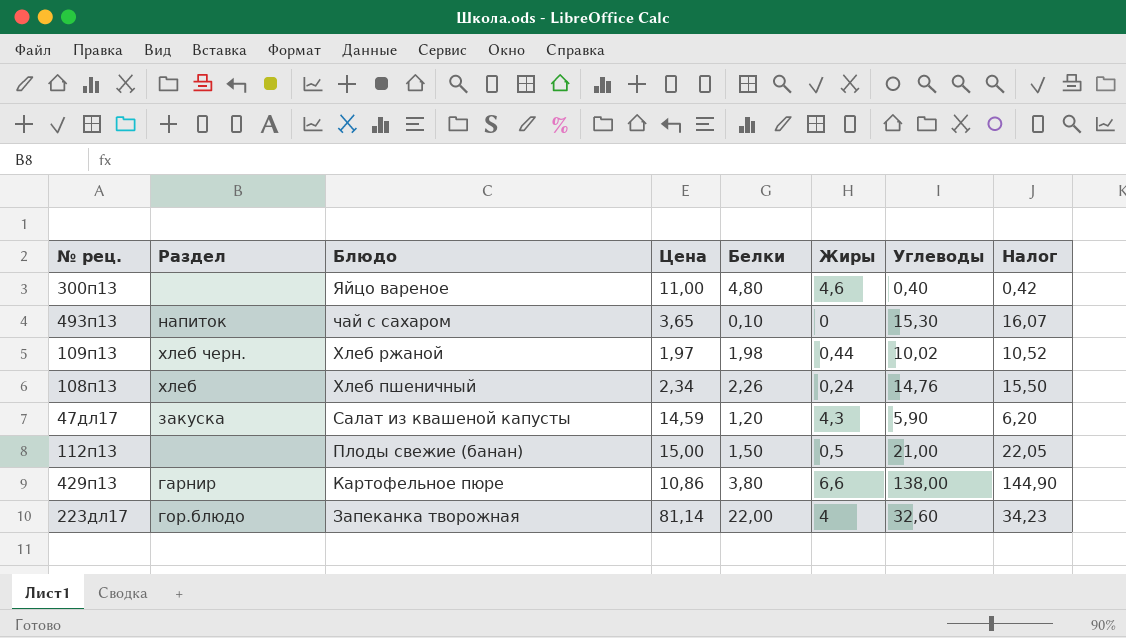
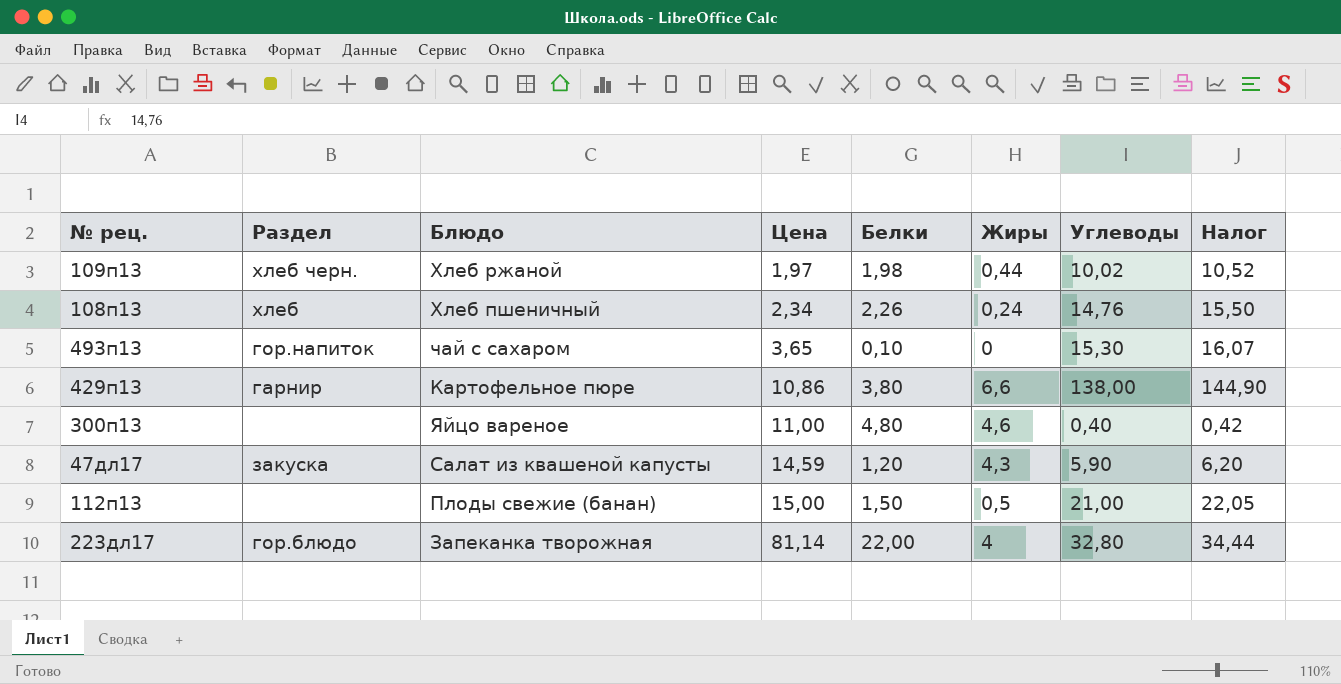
row order: Блюдо descending -> Цена ascending
493п13 | Раздел: напиток -> гор.напиток
223дл17 | Углеводы: 32,60 -> 32,80
223дл17 | Налог: 34,23 -> 34,44

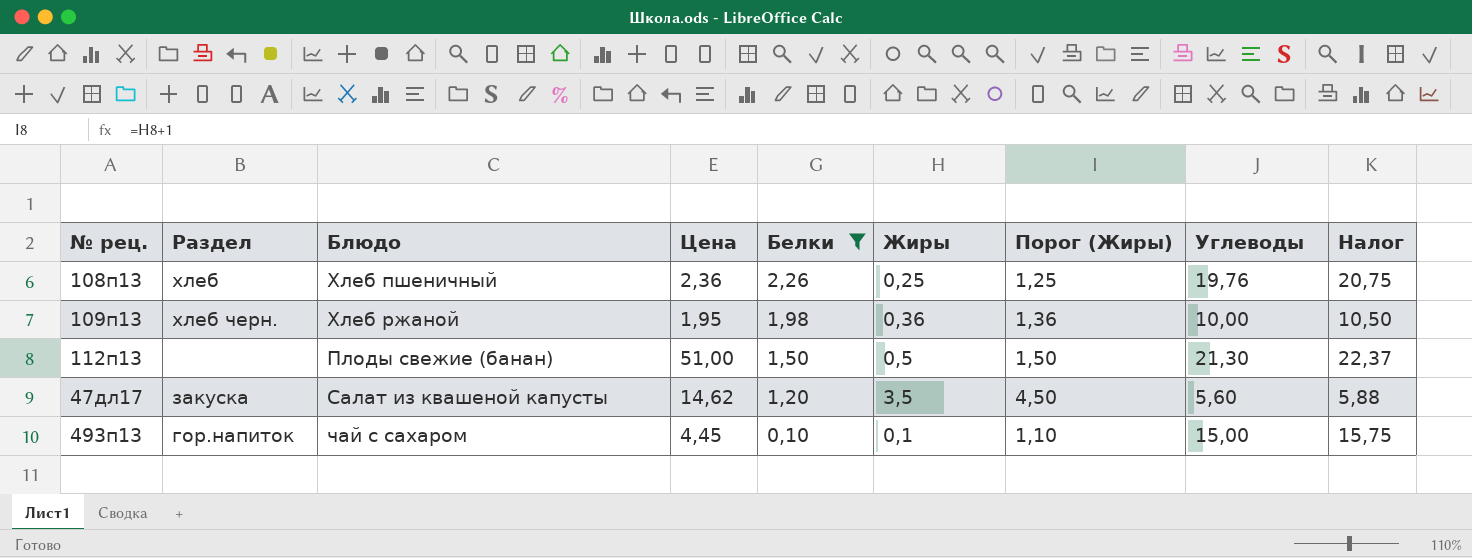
filter: none -> Белки <= 2,26
row order: Цена ascending -> Белки descending
column Порог (Жиры) | formula: none -> [Жиры] + 1
108п13 | Цена: 2,34 -> 2,36
108п13 | Жиры: 0,24 -> 0,25
108п13 | Углеводы: 14,76 -> 19,76
108п13 | Налог: 15,50 -> 20,75
109п13 | Цена: 1,97 -> 1,95
109п13 | Жиры: 0,44 -> 0,36
109п13 | Углеводы: 10,02 -> 10,00
109п13 | Налог: 10,52 -> 10,50
112п13 | Цена: 15,00 -> 51,00
112п13 | Углеводы: 21,00 -> 21,30
112п13 | Налог: 22,05 -> 22,37
47дл17 | Цена: 14,59 -> 14,62
47дл17 | Жиры: 4,3 -> 3,5
47дл17 | Углеводы: 5,90 -> 5,60
47дл17 | Налог: 6,20 -> 5,88
493п13 | Цена: 3,65 -> 4,45
493п13 | Жиры: 0 -> 0,1
493п13 | Углеводы: 15,30 -> 15,00
493п13 | Налог: 16,07 -> 15,75

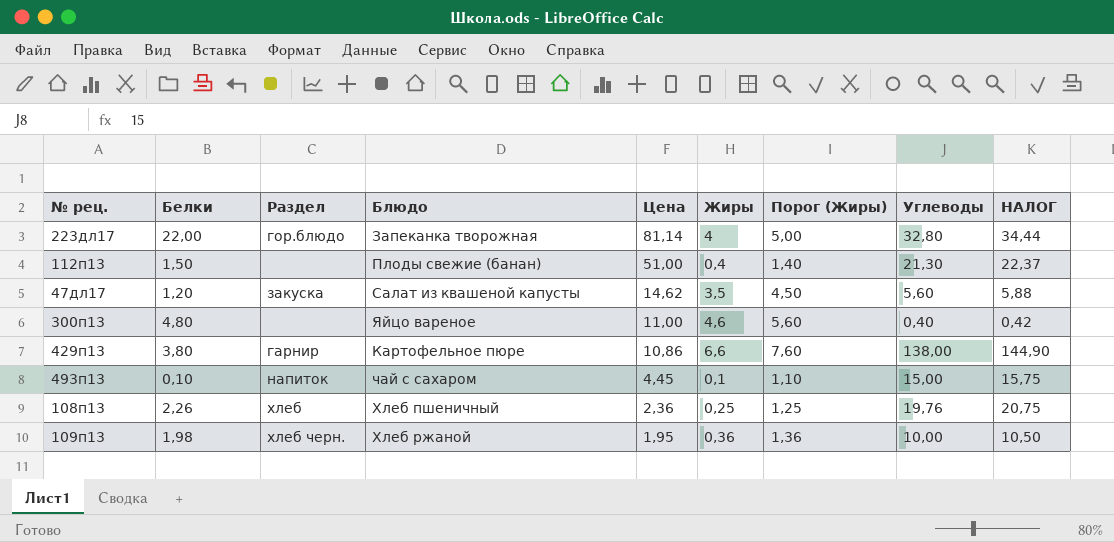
filter: Белки <= 2,26 -> none
row order: Белки descending -> Цена descending
column Белки | position: 5 -> 2
column name: Налог -> НАЛОГ
112п13 | Жиры: 0,5 -> 0,4
112п13 | Порог (Жиры): 1,50 -> 1,40
493п13 | Раздел: гор.напиток -> напиток

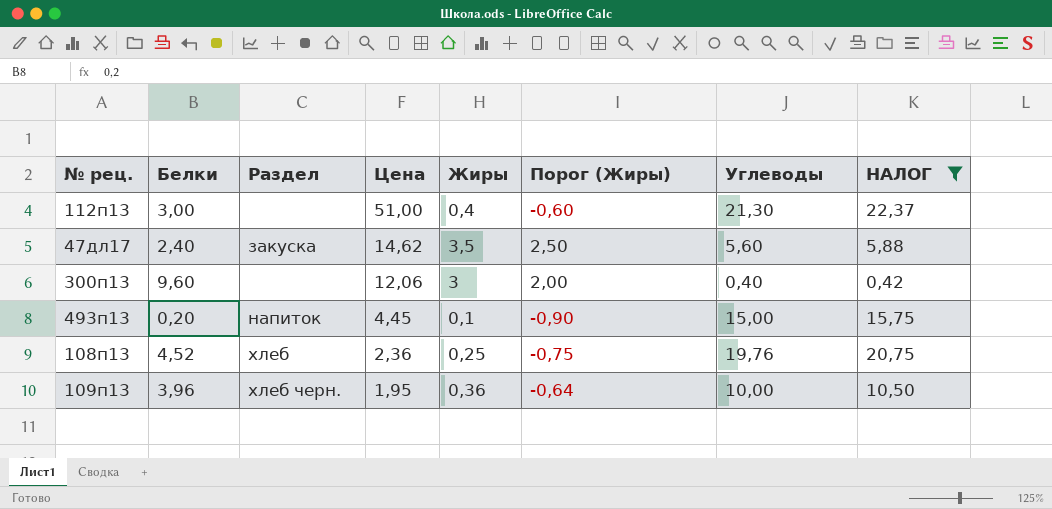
filter: none -> НАЛОГ <= 22,37
column Блюдо | position: 4 -> none
column Порог (Жиры) | formula: [Жиры] + 1 -> [Жиры] - 1
112п13 | Белки: 1,50 -> 3,00
47дл17 | Белки: 1,20 -> 2,40
300п13 | Белки: 4,80 -> 9,60
300п13 | Цена: 11,00 -> 12,06
300п13 | Жиры: 4,6 -> 3
493п13 | Белки: 0,10 -> 0,20
108п13 | Белки: 2,26 -> 4,52
109п13 | Белки: 1,98 -> 3,96

